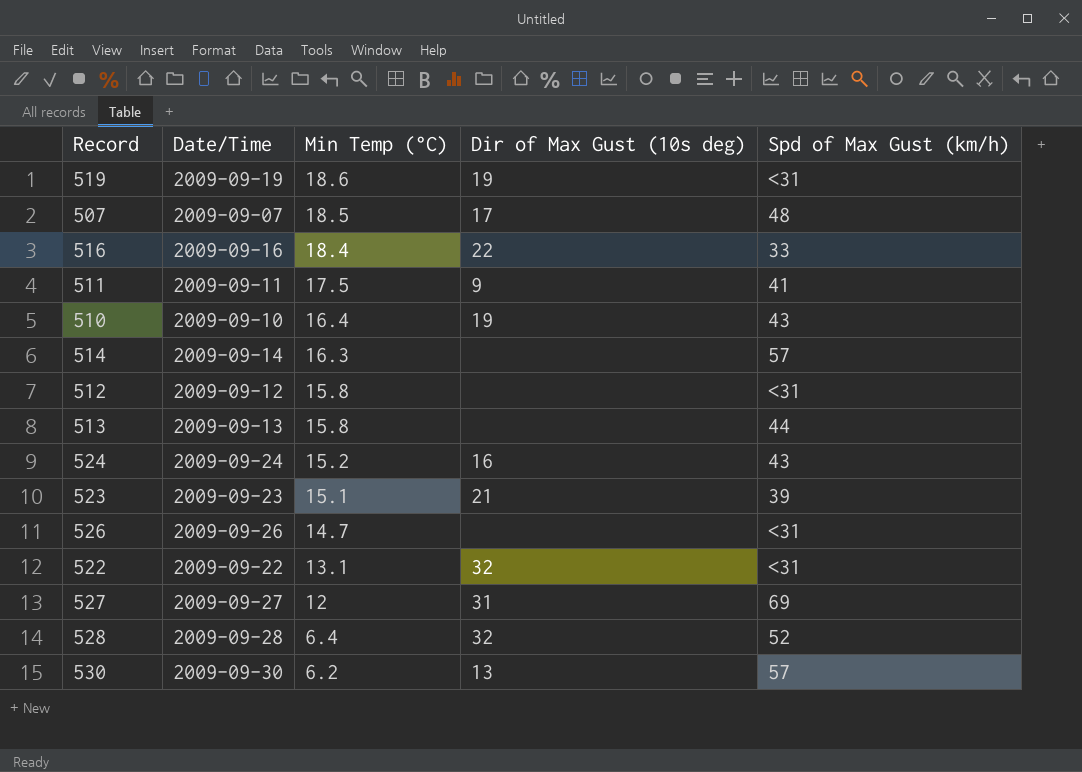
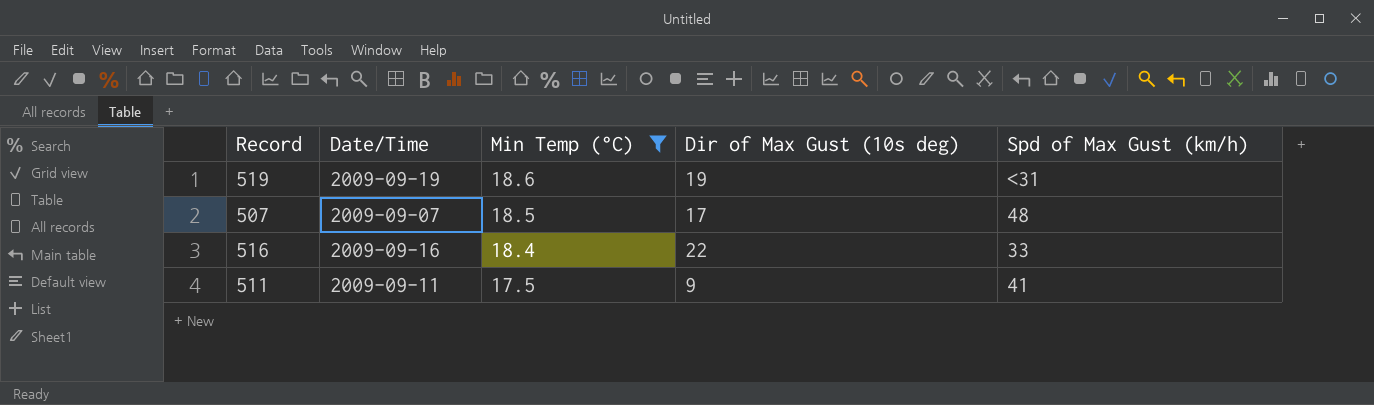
filter: none -> Min Temp (°C) >= 17.5

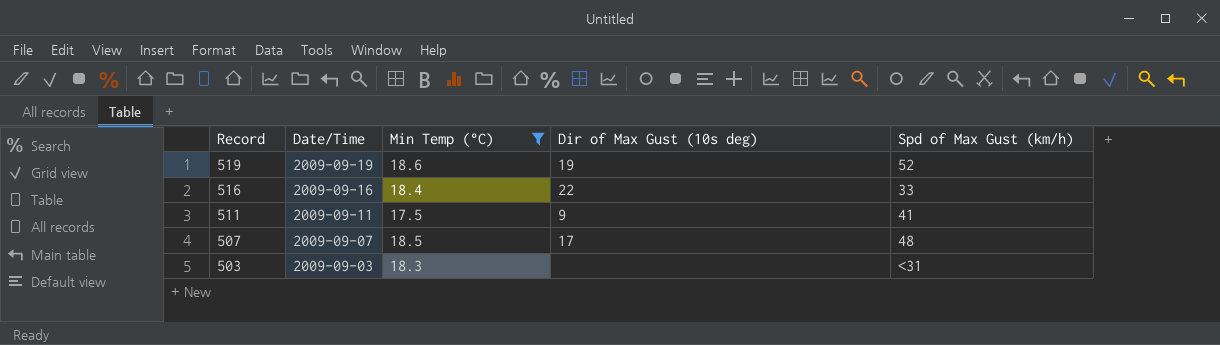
row order: Min Temp (°C) descending -> Record descending
519 | Spd of Max Gust (km/h): <31 -> 52
row 503: none -> 2009-09-03 | 18.3 | none | <31

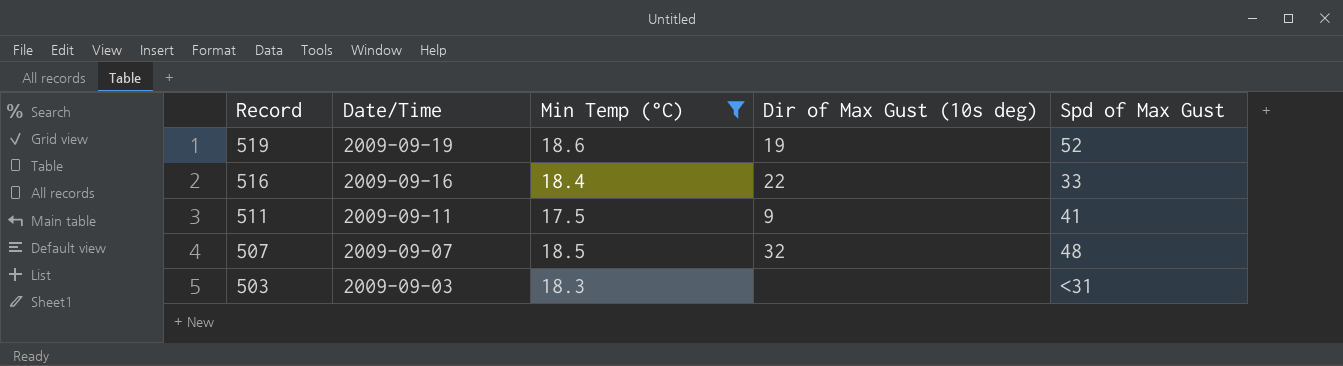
column name: Spd of Max Gust (km/h) -> Spd of Max Gust
507 | Dir of Max Gust (10s deg): 17 -> 32

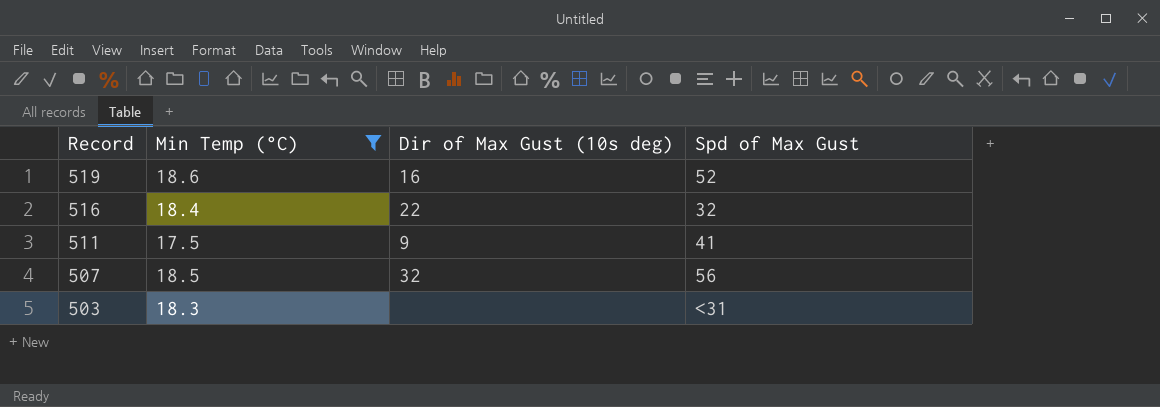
column Date/Time | position: 2 -> none
519 | Dir of Max Gust (10s deg): 19 -> 16
516 | Spd of Max Gust: 33 -> 32
507 | Spd of Max Gust: 48 -> 56

